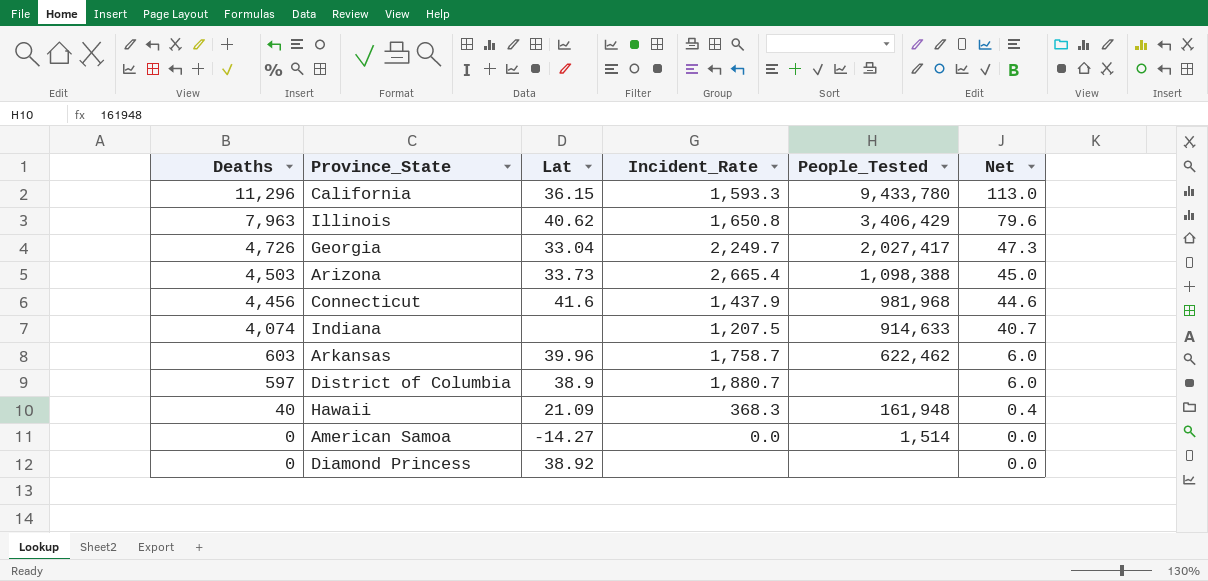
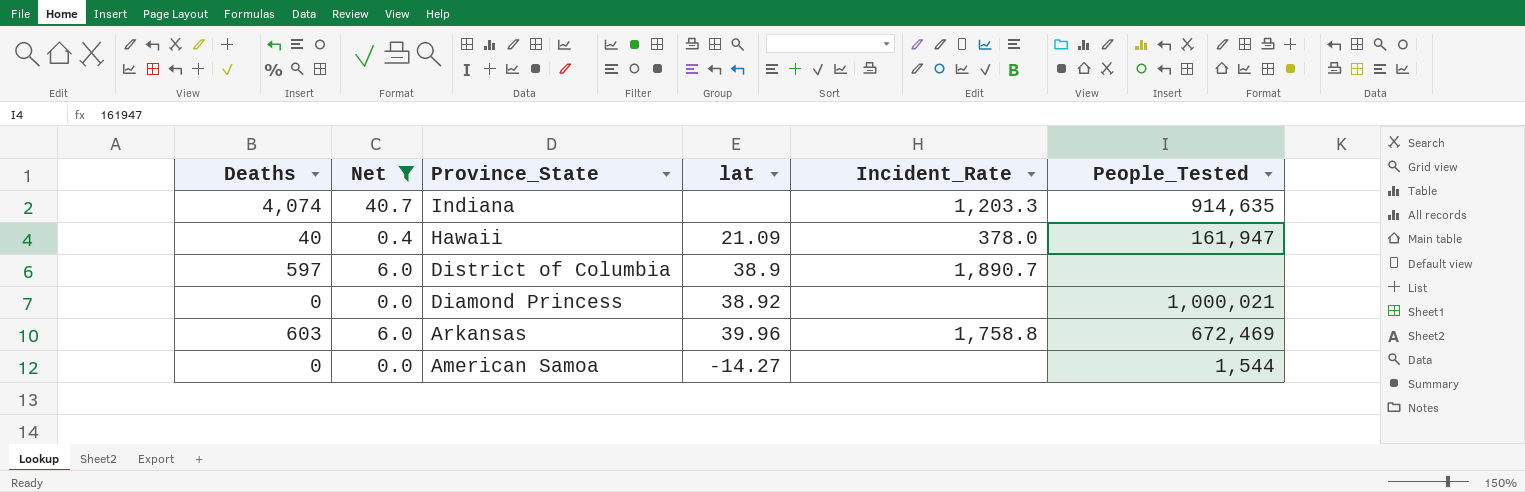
filter: none -> Net <= 40.7
row order: Deaths descending -> Province_State descending
column Net | position: 6 -> 2
column name: Lat -> lat
Indiana | Incident_Rate: 1,207.5 -> 1,203.3
Indiana | People_Tested: 914,633 -> 914,635
Hawaii | Incident_Rate: 368.3 -> 378.0
Hawaii | People_Tested: 161,948 -> 161,947
District of Columbia | Incident_Rate: 1,880.7 -> 1,890.7
Diamond Princess | People_Tested: none -> 1,000,021
Arkansas | Incident_Rate: 1,758.7 -> 1,758.8
Arkansas | People_Tested: 622,462 -> 672,469
American Samoa | Incident_Rate: 0.0 -> none
American Samoa | People_Tested: 1,514 -> 1,544

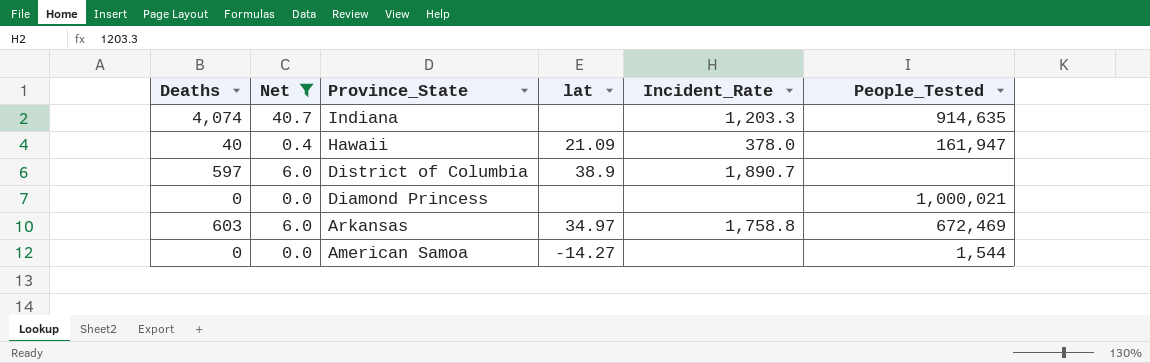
Diamond Princess | lat: 38.92 -> none
Arkansas | lat: 39.96 -> 34.97

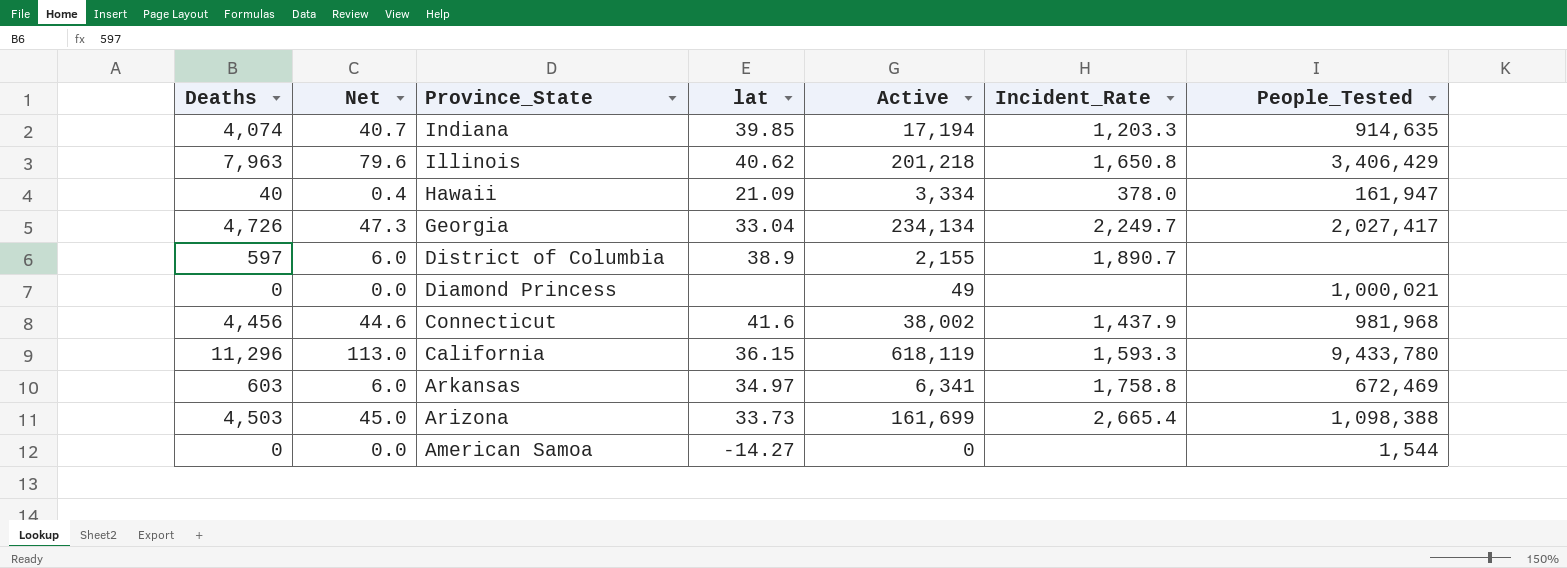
filter: Net <= 40.7 -> none
column Active | position: none -> 5
Indiana | lat: none -> 39.85

